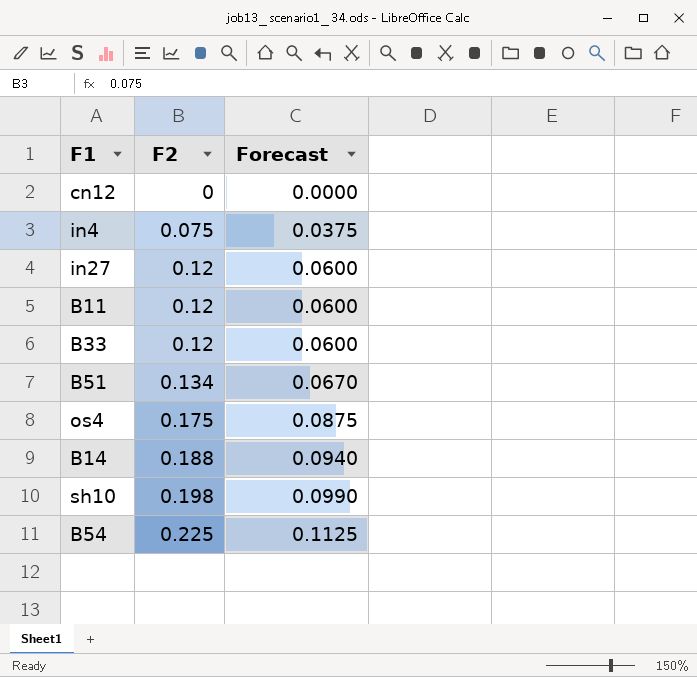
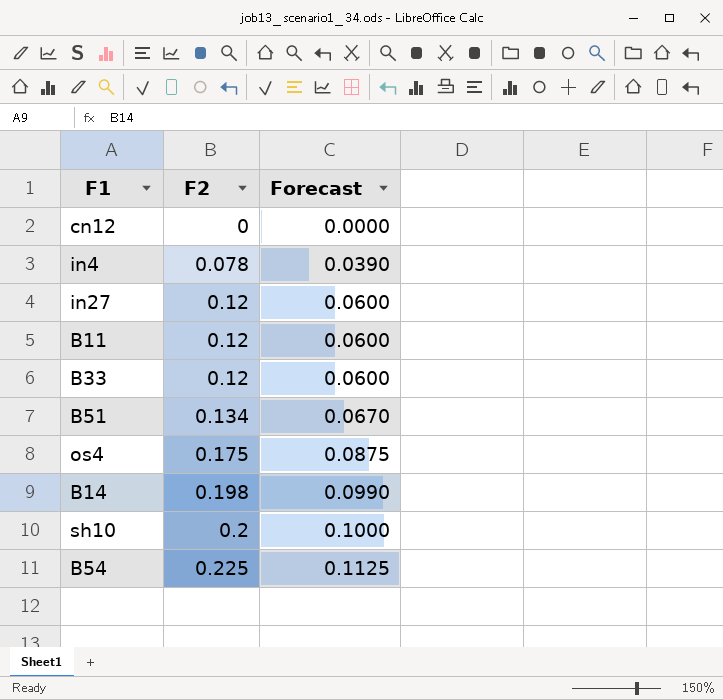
in4 | F2: 0.075 -> 0.078
in4 | Forecast: 0.0375 -> 0.0390
B14 | F2: 0.188 -> 0.198
B14 | Forecast: 0.0940 -> 0.0990
sh10 | F2: 0.198 -> 0.2
sh10 | Forecast: 0.0990 -> 0.1000

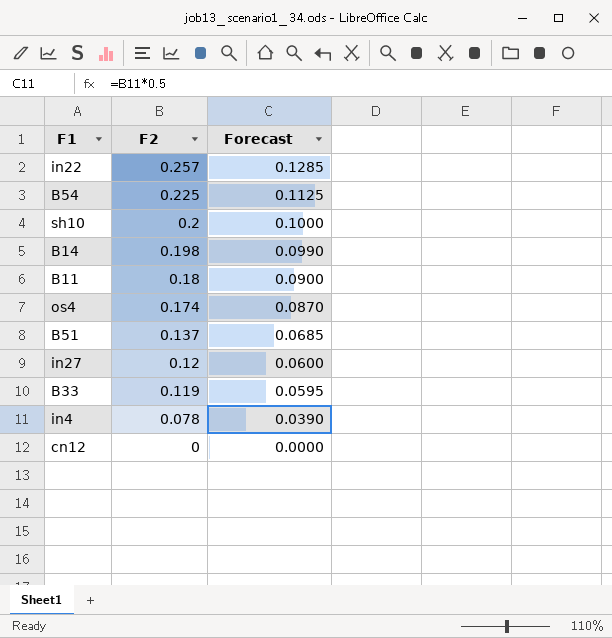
row order: F2 ascending -> F2 descending
row in22: none -> 0.257 | 0.1285
B11 | F2: 0.12 -> 0.18
B11 | Forecast: 0.0600 -> 0.0900
os4 | F2: 0.175 -> 0.174
os4 | Forecast: 0.0875 -> 0.0870
B51 | F2: 0.134 -> 0.137
B51 | Forecast: 0.0670 -> 0.0685
B33 | F2: 0.12 -> 0.119
B33 | Forecast: 0.0600 -> 0.0595

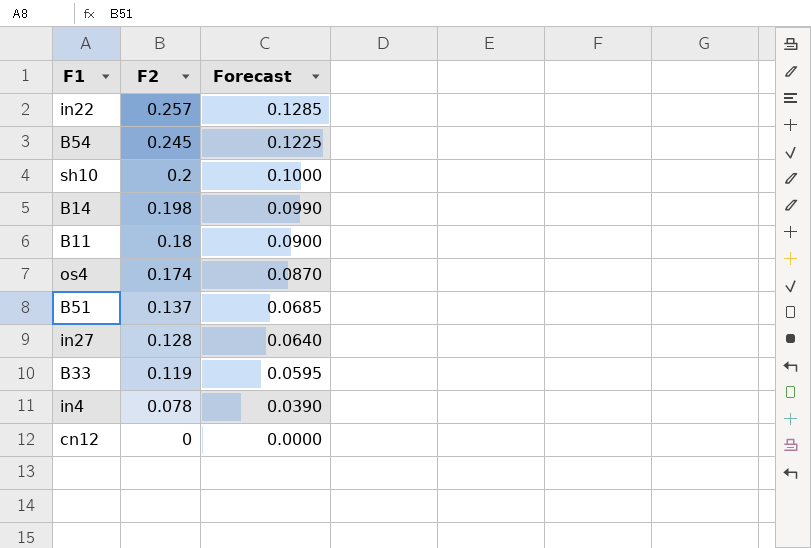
B54 | F2: 0.225 -> 0.245
B54 | Forecast: 0.1125 -> 0.1225
in27 | F2: 0.12 -> 0.128
in27 | Forecast: 0.0600 -> 0.0640

